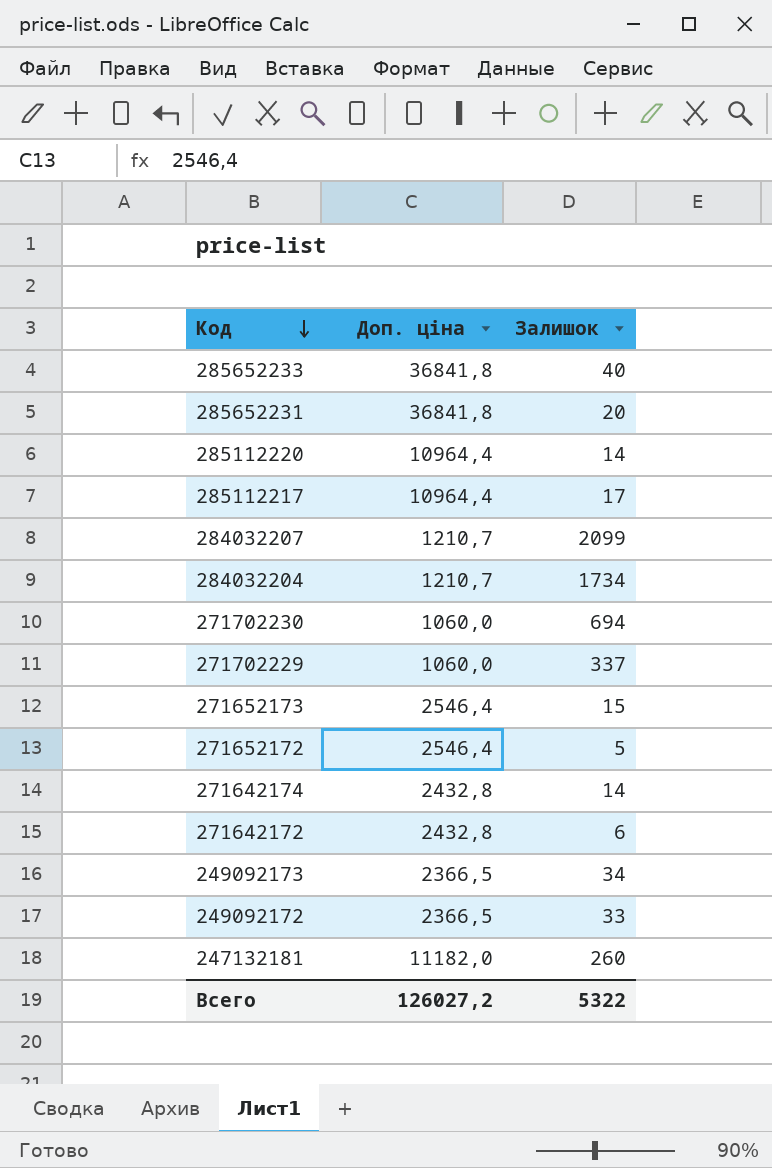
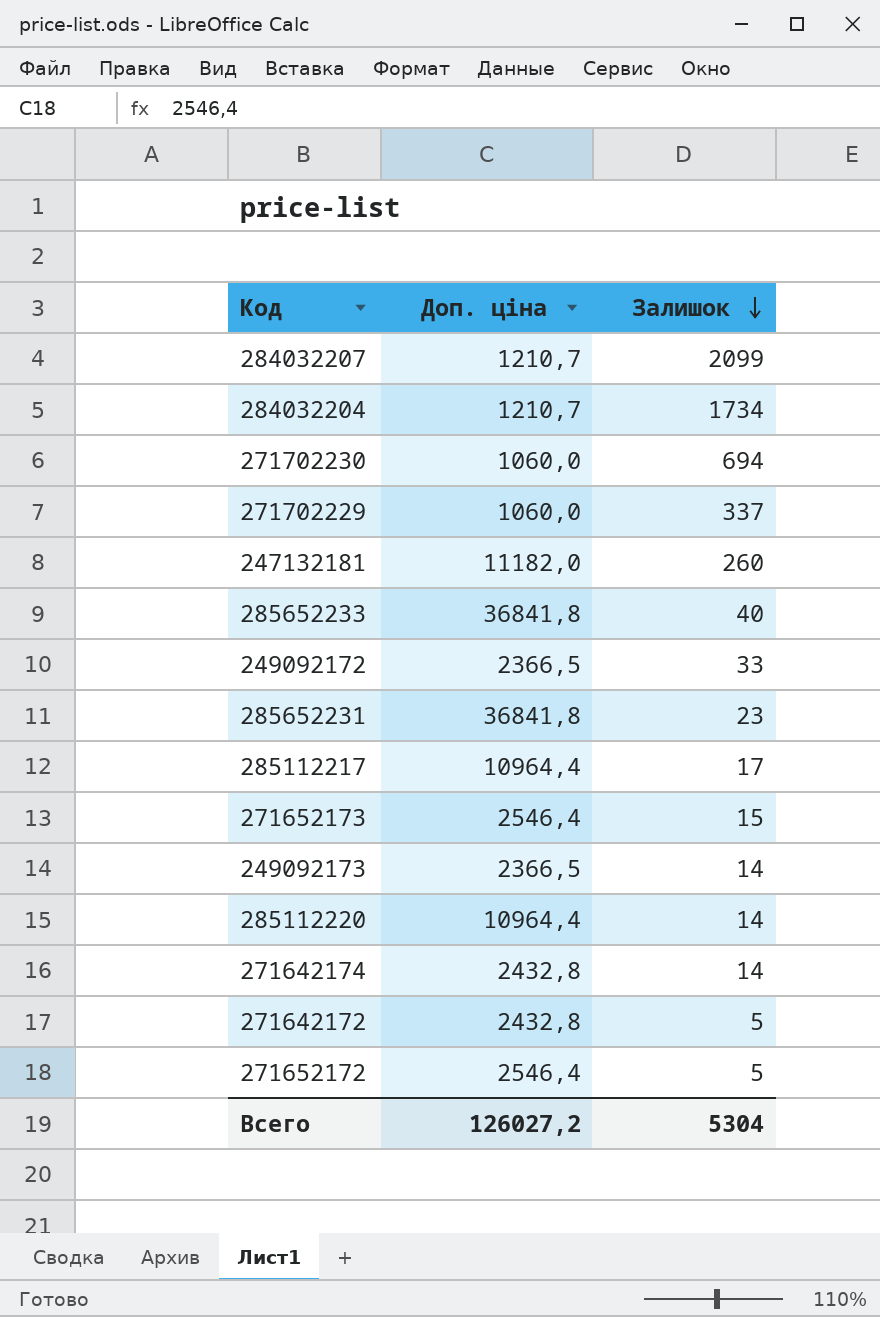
row order: Код descending -> Залишок descending
285652231 | Залишок: 20 -> 23
249092173 | Залишок: 34 -> 14
271642172 | Залишок: 6 -> 5
Всего | Залишок: 5322 -> 5304

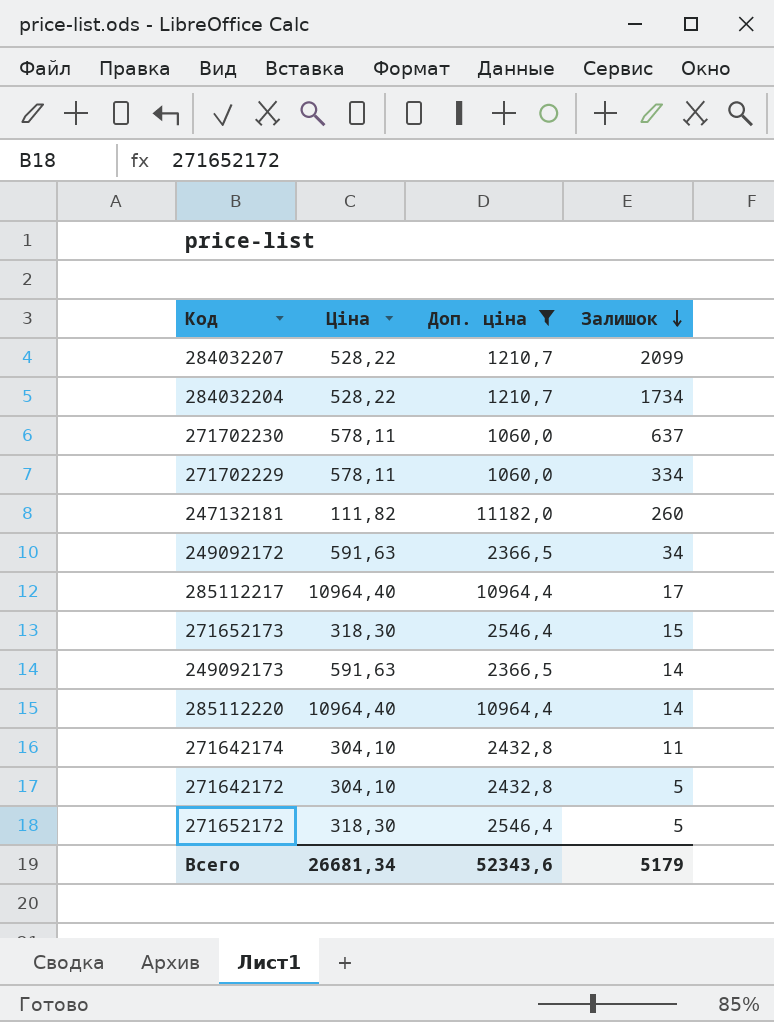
filter: none -> Доп. ціна != 36841,8
column Ціна | position: none -> 2
271702230 | Залишок: 694 -> 637
271702229 | Залишок: 337 -> 334
249092172 | Залишок: 33 -> 34
271642174 | Залишок: 14 -> 11
Всего | Доп. ціна: 126027,2 -> 52343,6
Всего | Залишок: 5304 -> 5179

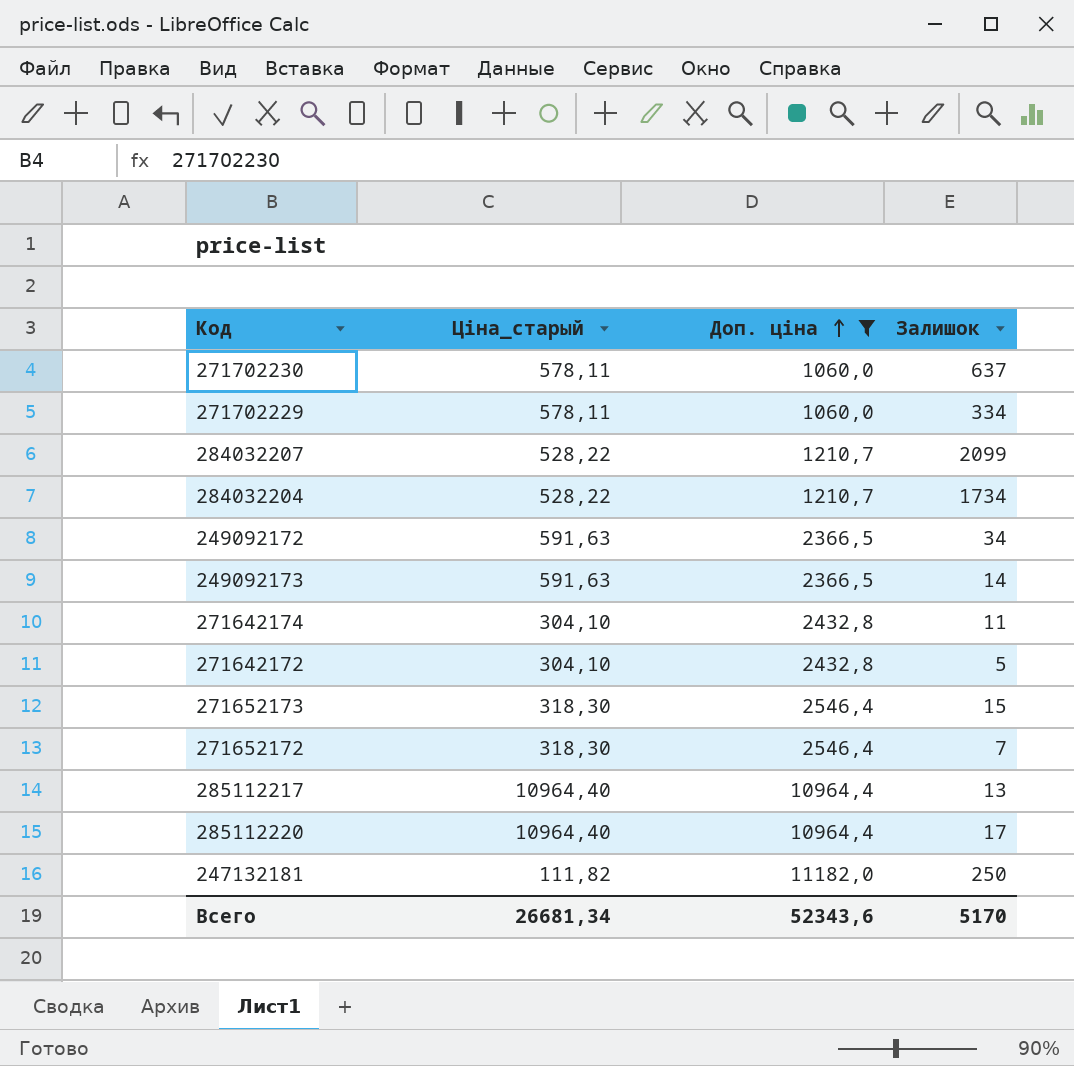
row order: Залишок descending -> Доп. ціна ascending
column name: Ціна -> Ціна_старый
271652172 | Залишок: 5 -> 7
285112217 | Залишок: 17 -> 13
285112220 | Залишок: 14 -> 17
247132181 | Залишок: 260 -> 250
Всего | Залишок: 5179 -> 5170

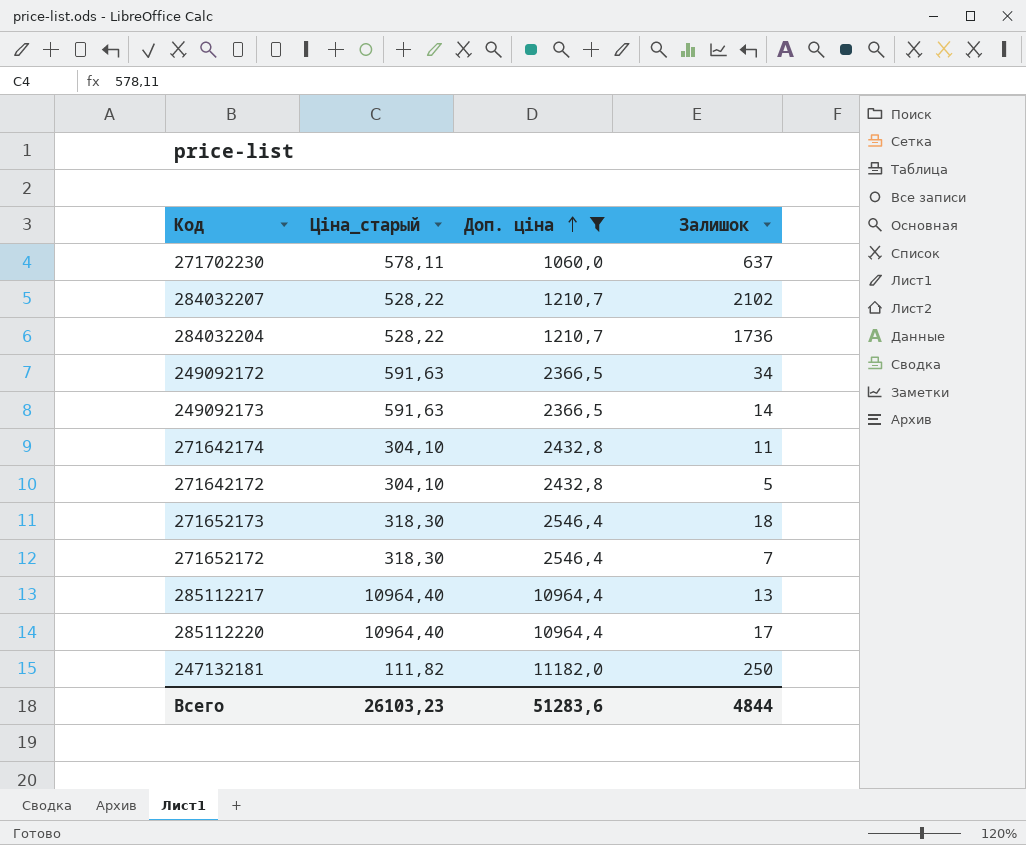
row 271702229: 578,11 | 1060,0 | 334 -> none
284032207 | Залишок: 2099 -> 2102
284032204 | Залишок: 1734 -> 1736
271652173 | Залишок: 15 -> 18
Всего | Ціна_старый: 26681,34 -> 26103,23
Всего | Доп. ціна: 52343,6 -> 51283,6
Всего | Залишок: 5170 -> 4844

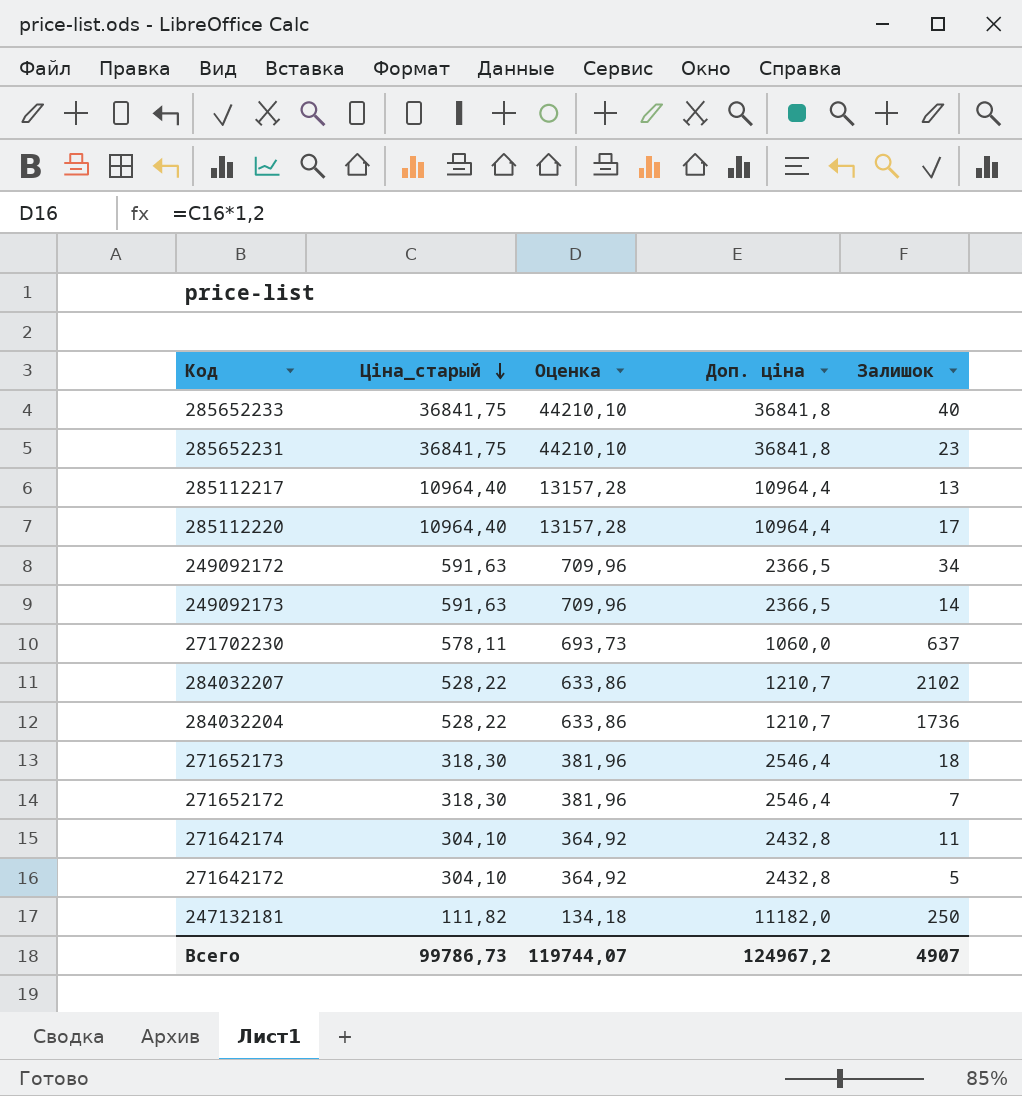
filter: Доп. ціна != 36841,8 -> none
row order: Доп. ціна ascending -> Ціна_старый descending
column Оценка | formula: none -> [Ціна_старый] * 1,2
Всего | Ціна_старый: 26103,23 -> 99786,73
Всего | Доп. ціна: 51283,6 -> 124967,2
Всего | Залишок: 4844 -> 4907

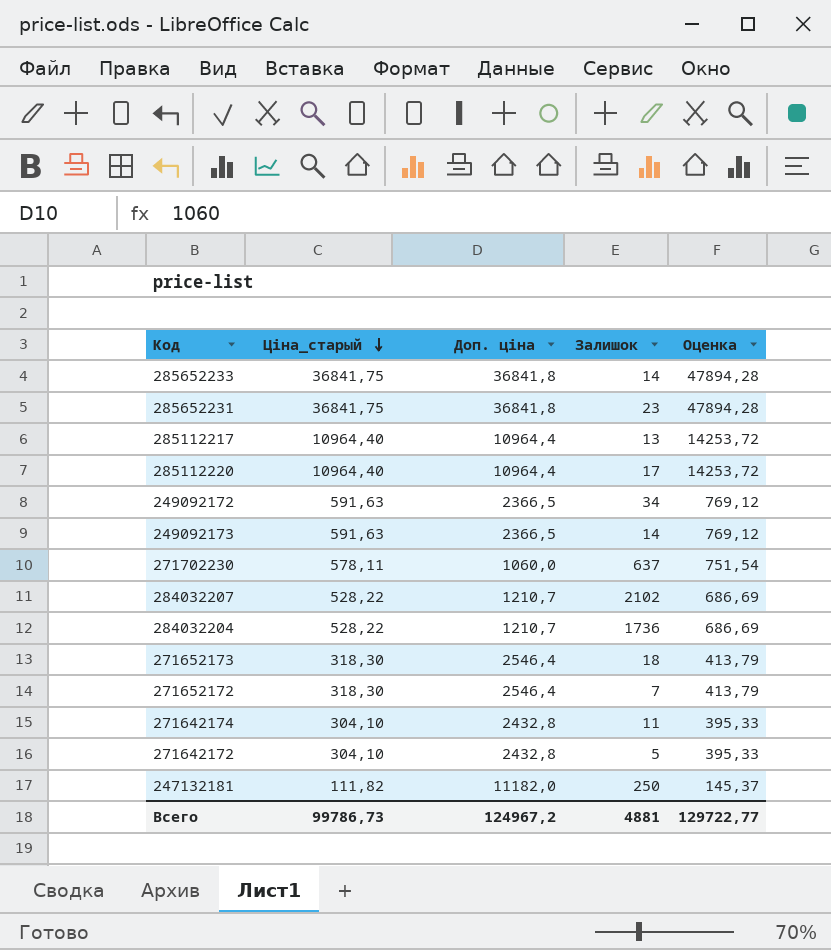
column Оценка | formula: [Ціна_старый] * 1,2 -> [Ціна_старый] * 1,3
column Оценка | position: 3 -> 5
285652233 | Залишок: 40 -> 14
Всего | Залишок: 4907 -> 4881
Всего | Оценка: 119744,07 -> 129722,77

